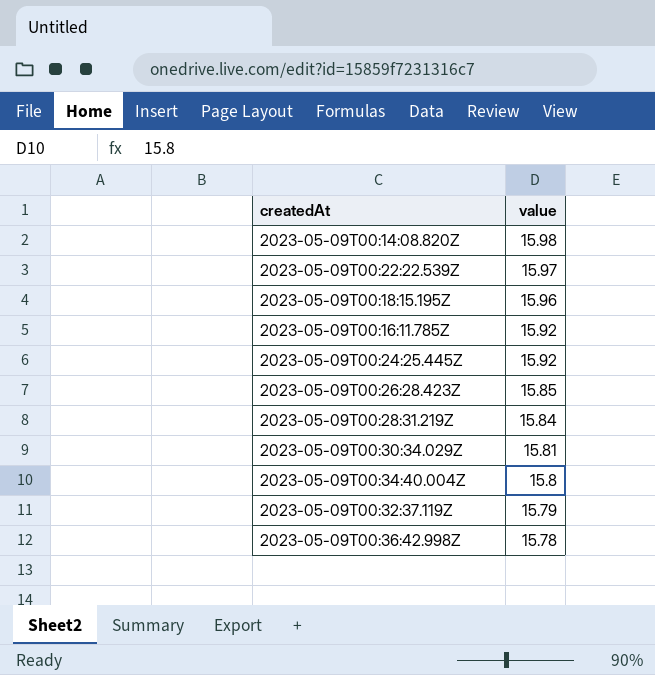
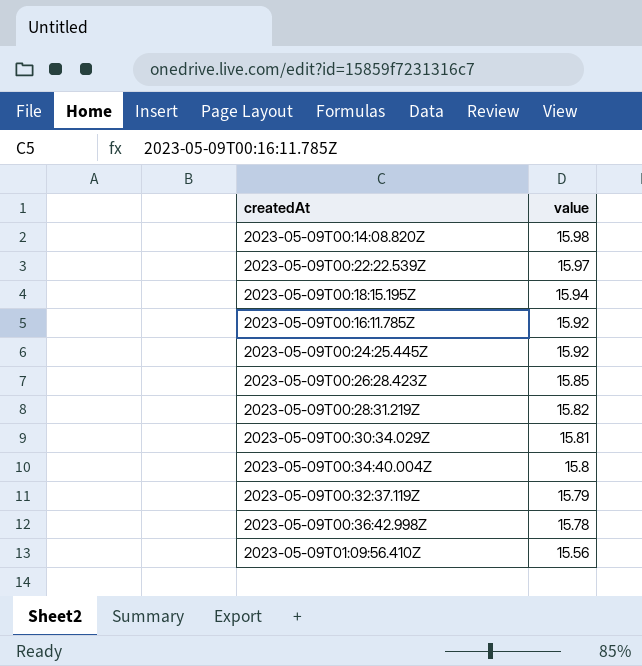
2023-05-09T00:18:15.195Z | value: 15.96 -> 15.94
2023-05-09T00:28:31.219Z | value: 15.84 -> 15.82
row 2023-05-09T01:09:56.410Z: none -> 15.56

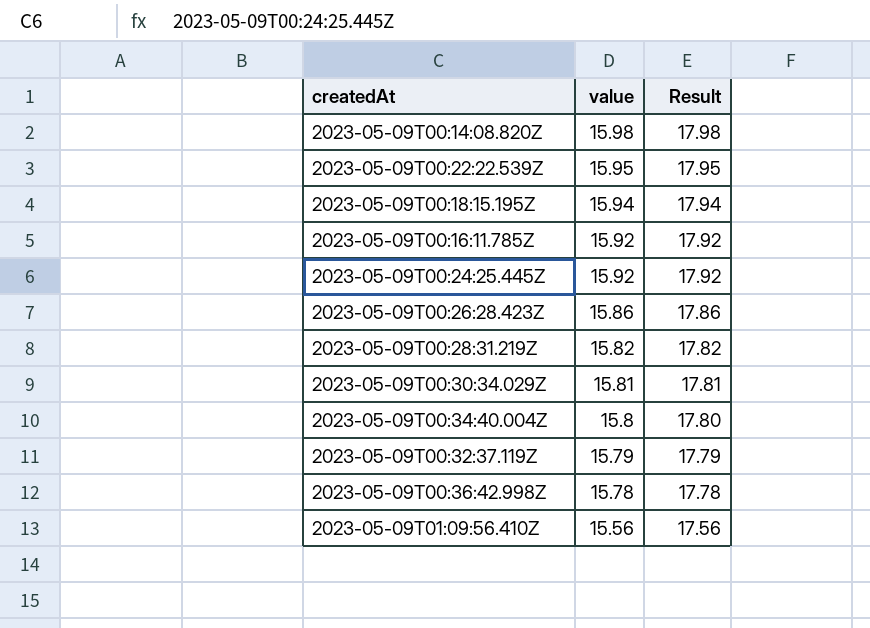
column Result | formula: none -> [value] + 2
2023-05-09T00:22:22.539Z | value: 15.97 -> 15.95
2023-05-09T00:26:28.423Z | value: 15.85 -> 15.86

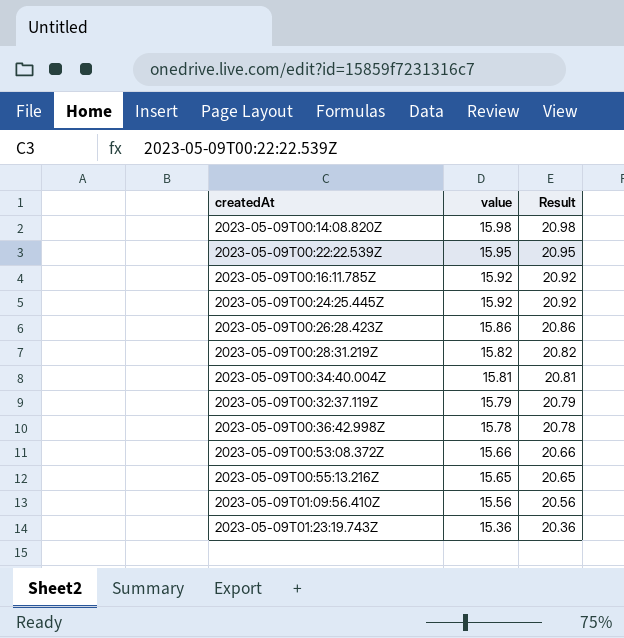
column Result | formula: [value] + 2 -> [value] + 5
row 2023-05-09T00:18:15.195Z: 15.94 | 17.94 -> none
row 2023-05-09T00:30:34.029Z: 15.81 | 17.81 -> none
2023-05-09T00:34:40.004Z | value: 15.8 -> 15.81
row 2023-05-09T00:53:08.372Z: none -> 15.66 | 20.66
row 2023-05-09T00:55:13.216Z: none -> 15.65 | 20.65
row 2023-05-09T01:23:19.743Z: none -> 15.36 | 20.36

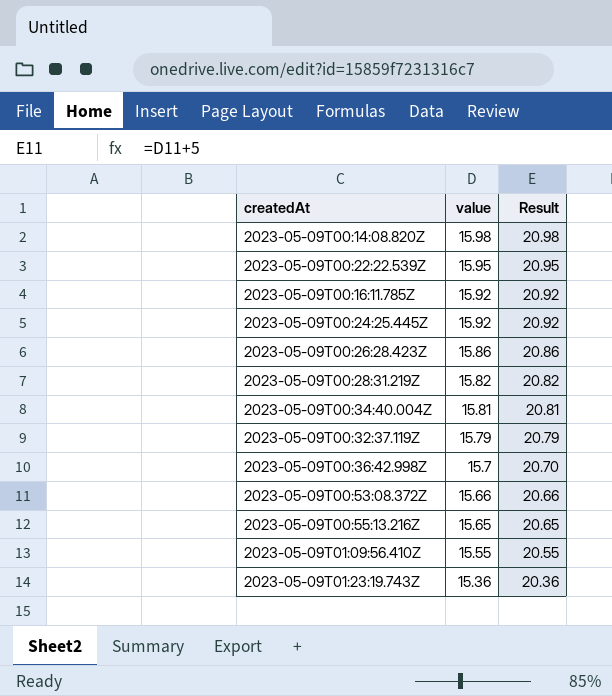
2023-05-09T00:36:42.998Z | value: 15.78 -> 15.7
2023-05-09T00:36:42.998Z | Result: 20.78 -> 20.70
2023-05-09T01:09:56.410Z | value: 15.56 -> 15.55
2023-05-09T01:09:56.410Z | Result: 20.56 -> 20.55

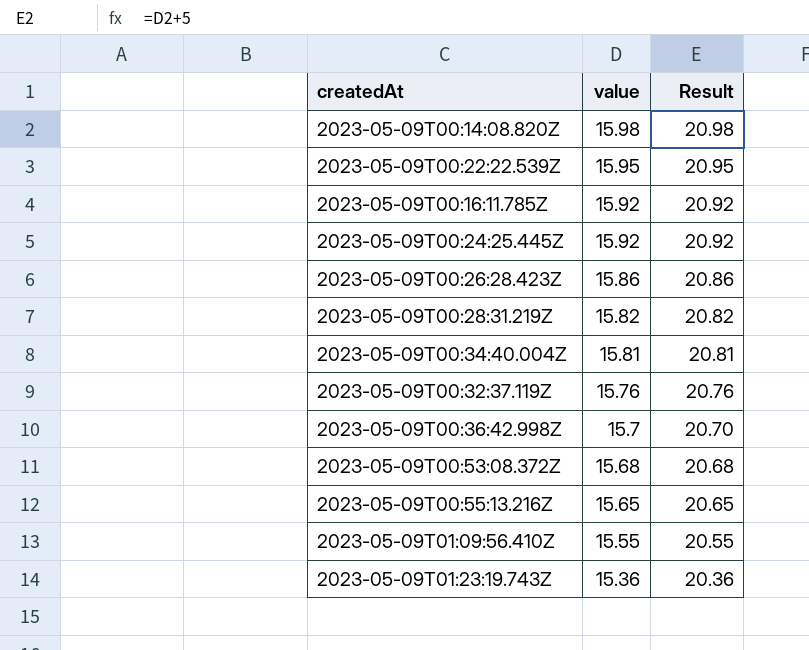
2023-05-09T00:32:37.119Z | value: 15.79 -> 15.76
2023-05-09T00:32:37.119Z | Result: 20.79 -> 20.76
2023-05-09T00:53:08.372Z | value: 15.66 -> 15.68
2023-05-09T00:53:08.372Z | Result: 20.66 -> 20.68

